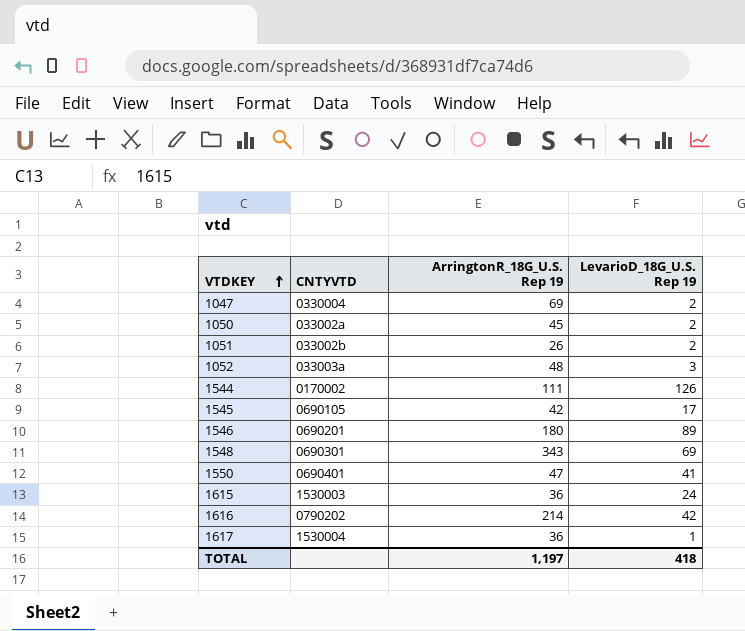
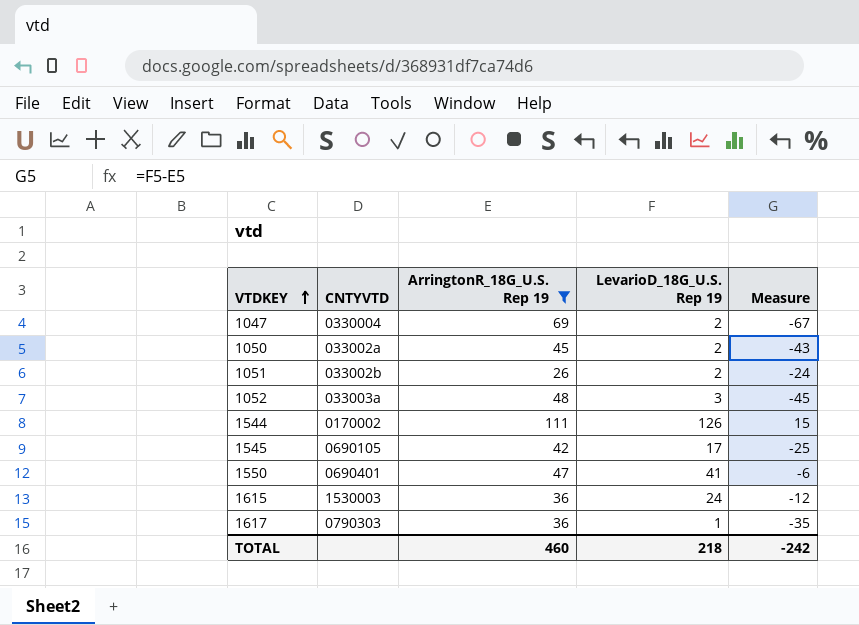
filter: none -> ArringtonR_18G_U.S. Rep 19 <= 111
column Measure | formula: none -> [LevarioD_18G_U.S. Rep 19] - [ArringtonR_18G_U.S. Rep 19]
1617 | CNTYVTD: 1530004 -> 0790303
TOTAL | ArringtonR_18G_U.S. Rep 19: 1,197 -> 460
TOTAL | LevarioD_18G_U.S. Rep 19: 418 -> 218

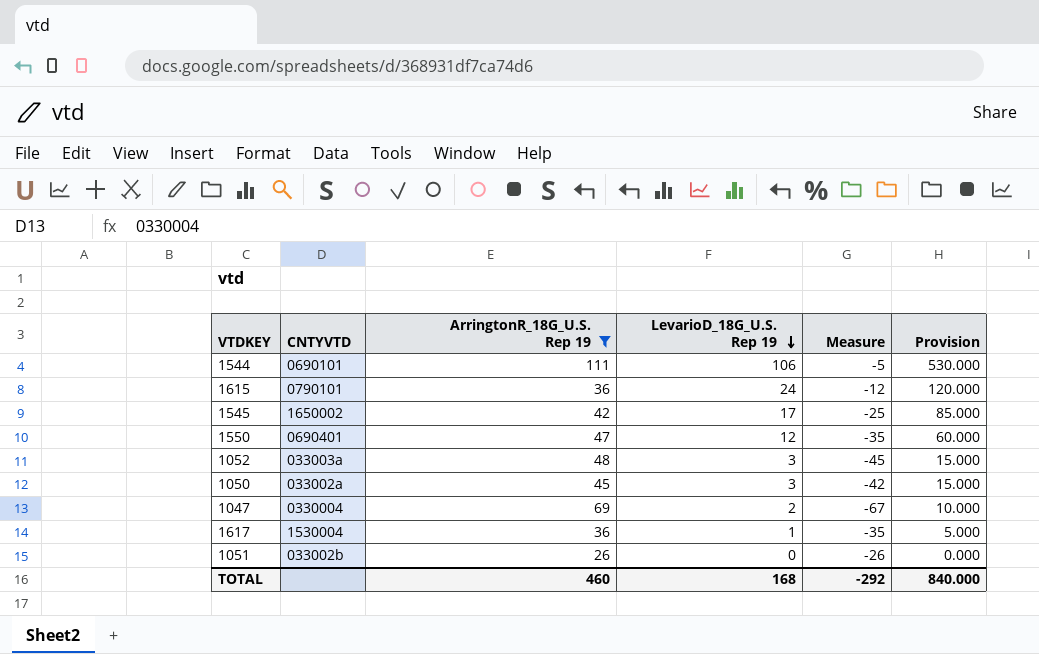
row order: VTDKEY ascending -> LevarioD_18G_U.S. Rep 19 descending
column Provision | formula: none -> [LevarioD_18G_U.S. Rep 19] * 5
1544 | CNTYVTD: 0170002 -> 0690101
1544 | LevarioD_18G_U.S. Rep 19: 126 -> 106
1544 | Measure: 15 -> -5
1615 | CNTYVTD: 1530003 -> 0790101
1545 | CNTYVTD: 0690105 -> 1650002
1550 | LevarioD_18G_U.S. Rep 19: 41 -> 12
1550 | Measure: -6 -> -35
1050 | LevarioD_18G_U.S. Rep 19: 2 -> 3
1050 | Measure: -43 -> -42
1617 | CNTYVTD: 0790303 -> 1530004
1051 | LevarioD_18G_U.S. Rep 19: 2 -> 0
1051 | Measure: -24 -> -26
TOTAL | LevarioD_18G_U.S. Rep 19: 218 -> 168
TOTAL | Measure: -242 -> -292

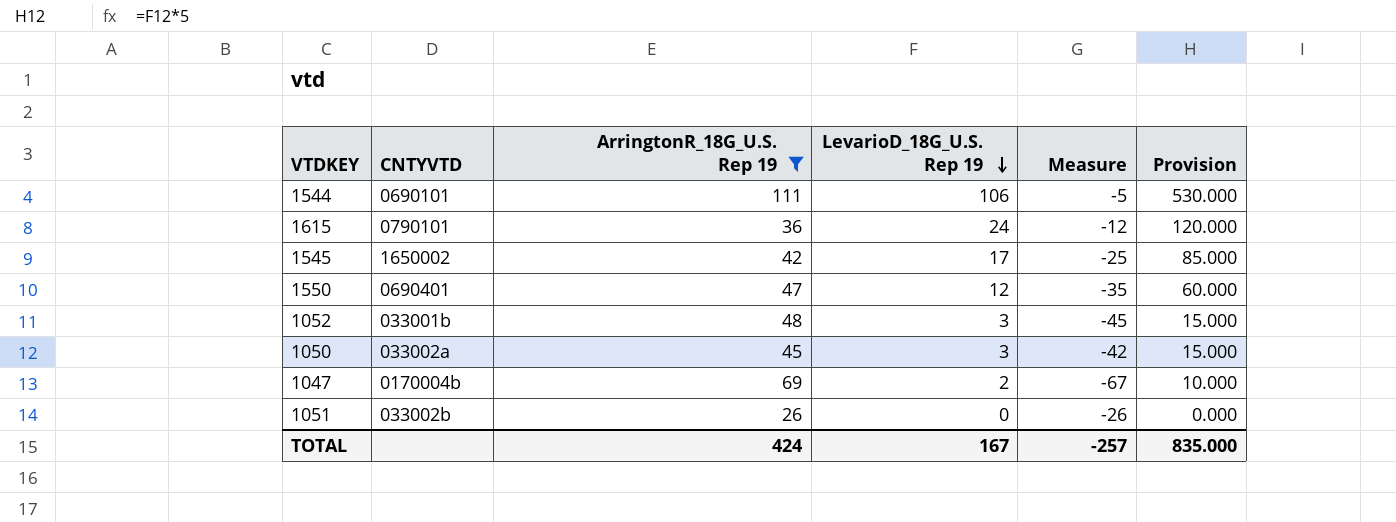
row 1617: 1530004 | 36 | 1 | -35 | 5.000 -> none
1052 | CNTYVTD: 033003a -> 033001b
1047 | CNTYVTD: 0330004 -> 0170004b
TOTAL | ArringtonR_18G_U.S. Rep 19: 460 -> 424
TOTAL | LevarioD_18G_U.S. Rep 19: 168 -> 167
TOTAL | Measure: -292 -> -257
TOTAL | Provision: 840.000 -> 835.000

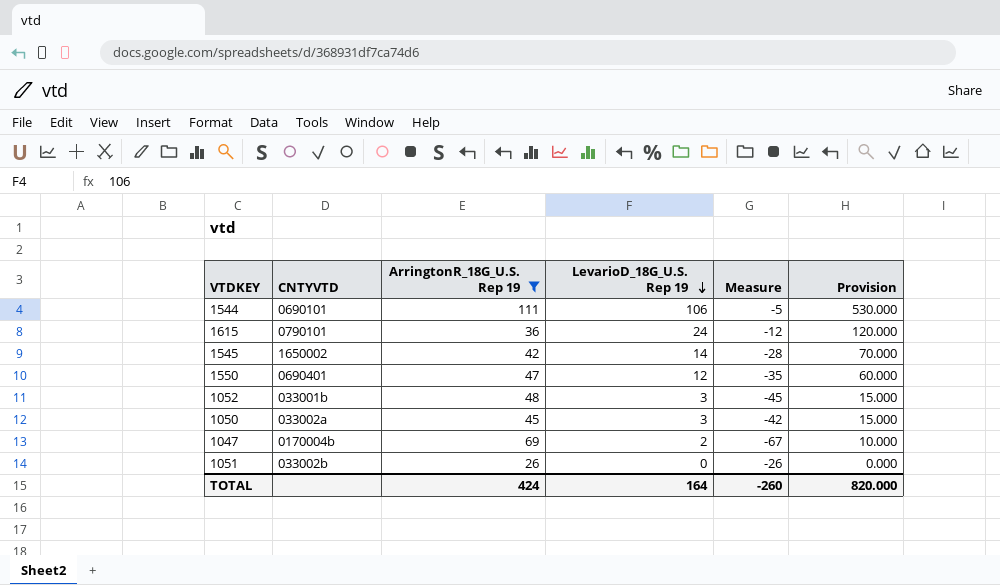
1545 | LevarioD_18G_U.S. Rep 19: 17 -> 14
1545 | Measure: -25 -> -28
1545 | Provision: 85.000 -> 70.000
TOTAL | LevarioD_18G_U.S. Rep 19: 167 -> 164
TOTAL | Measure: -257 -> -260
TOTAL | Provision: 835.000 -> 820.000

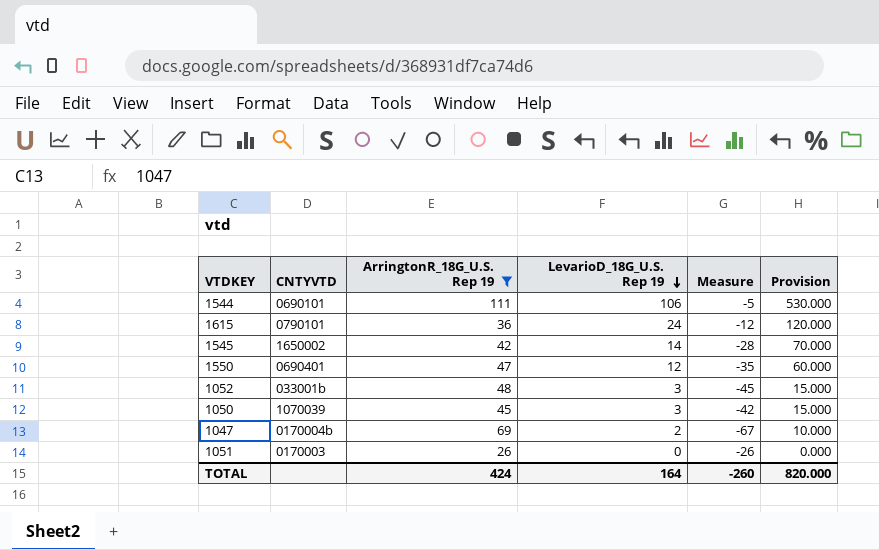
1050 | CNTYVTD: 033002a -> 1070039
1051 | CNTYVTD: 033002b -> 0170003

